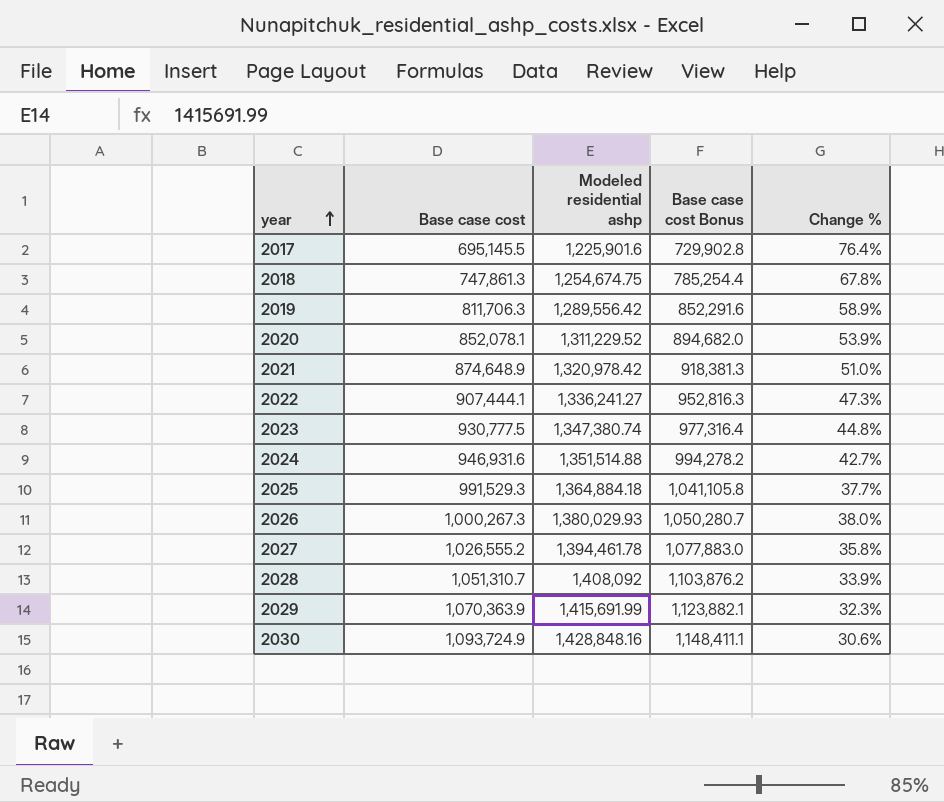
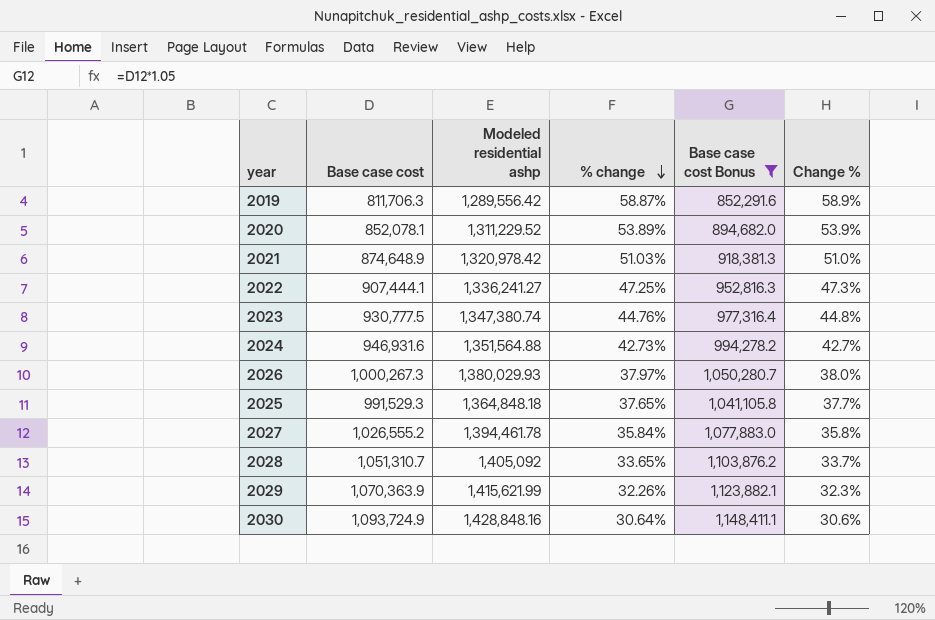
filter: none -> Base case cost Bonus >= 852,291.6
row order: year ascending -> % change descending
column % change | formula: none -> ([Modeled residential ashp] - [Base case cost]) / [Base case cost]
2024 | Modeled residential ashp: 1,351,514.88 -> 1,351,564.88
2025 | Modeled residential ashp: 1,364,884.18 -> 1,364,848.18
2028 | Modeled residential ashp: 1,408,092 -> 1,405,092
2028 | Change %: 33.9% -> 33.7%
2029 | Modeled residential ashp: 1,415,691.99 -> 1,415,621.99

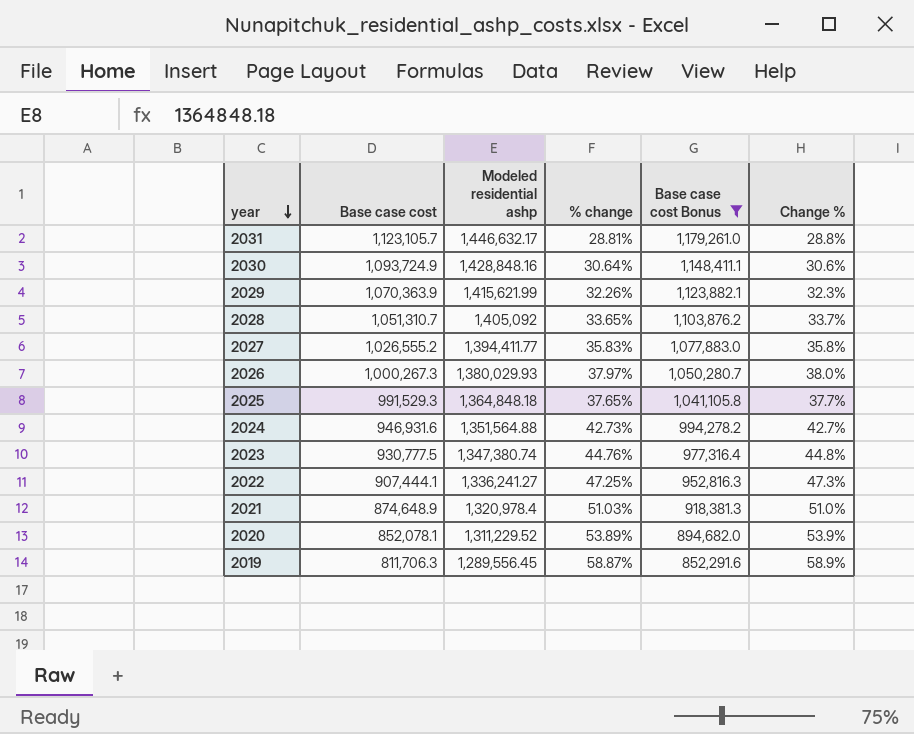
row order: % change descending -> year descending
row 2031: none -> 1,123,105.7 | 1,446,632.17 | 28.81% | 1,179,261.0 | 28.8%
2027 | Modeled residential ashp: 1,394,461.78 -> 1,394,411.77
2027 | % change: 35.84% -> 35.83%
2021 | Modeled residential ashp: 1,320,978.42 -> 1,320,978.4
2019 | Modeled residential ashp: 1,289,556.42 -> 1,289,556.45

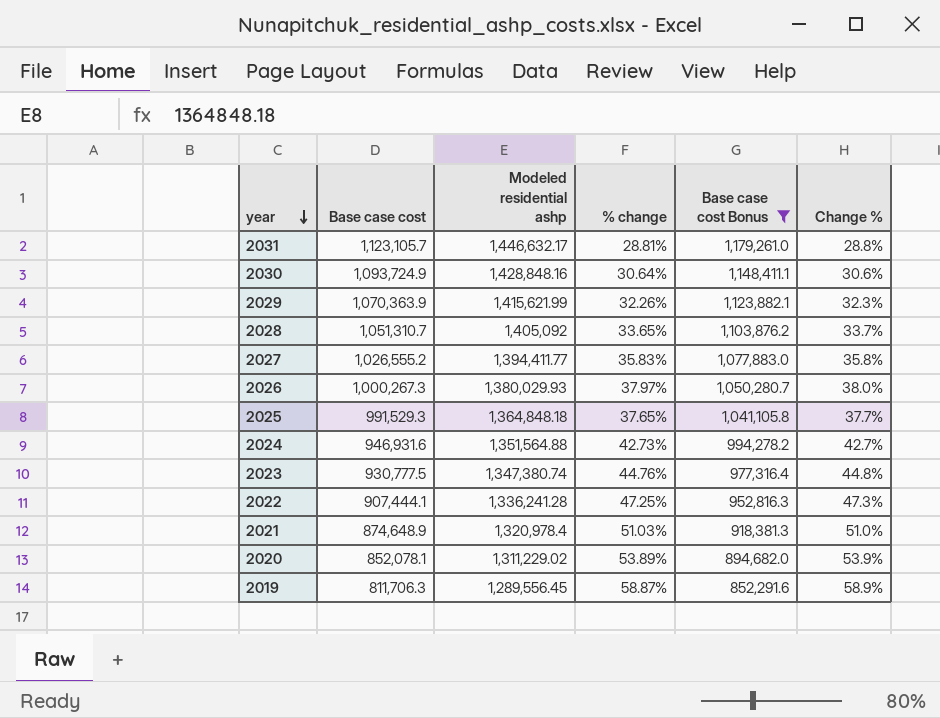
2022 | Modeled residential ashp: 1,336,241.27 -> 1,336,241.28
2020 | Modeled residential ashp: 1,311,229.52 -> 1,311,229.02

